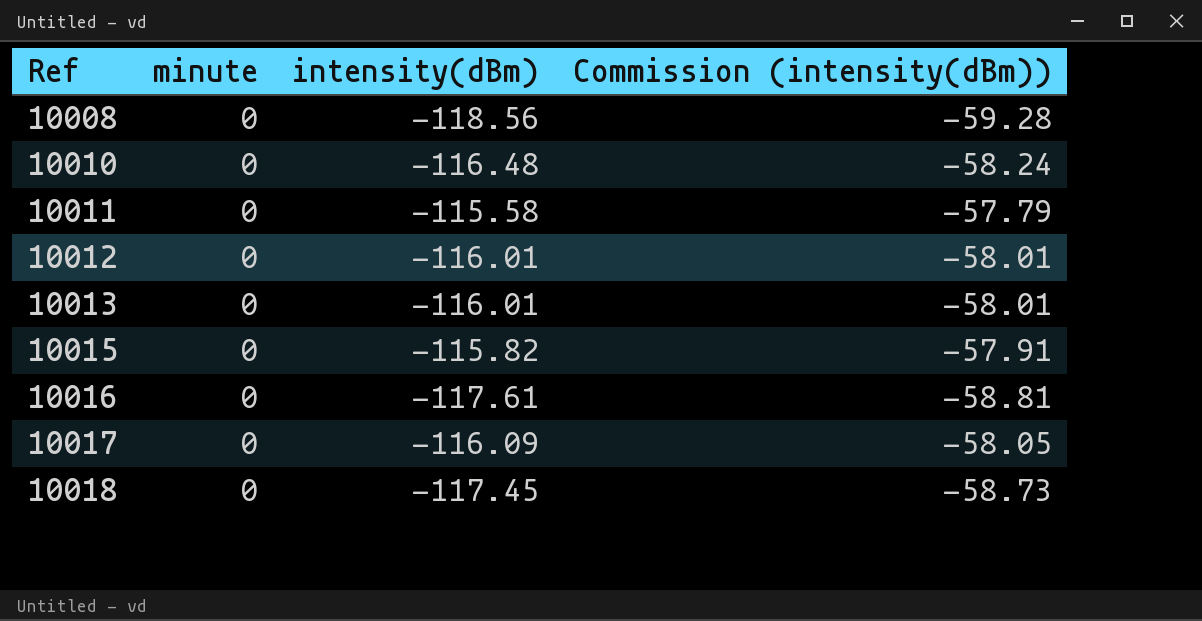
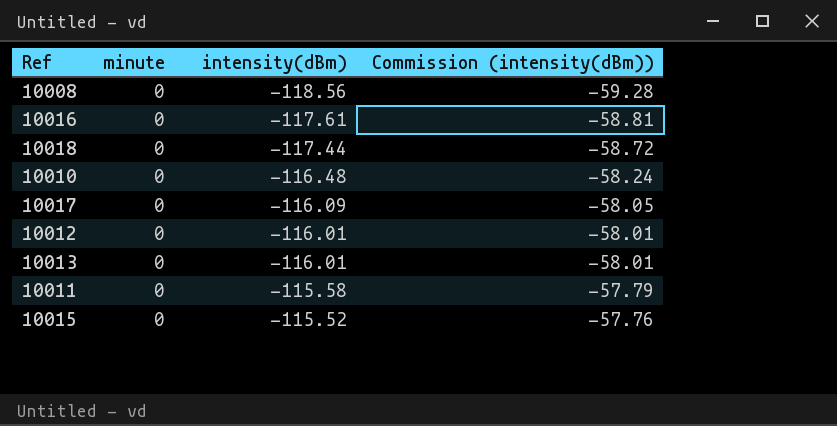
row order: Ref ascending -> intensity(dBm) ascending
10018 | intensity(dBm): -117.45 -> -117.44
10018 | Commission (intensity(dBm)): -58.73 -> -58.72
10015 | intensity(dBm): -115.82 -> -115.52
10015 | Commission (intensity(dBm)): -57.91 -> -57.76

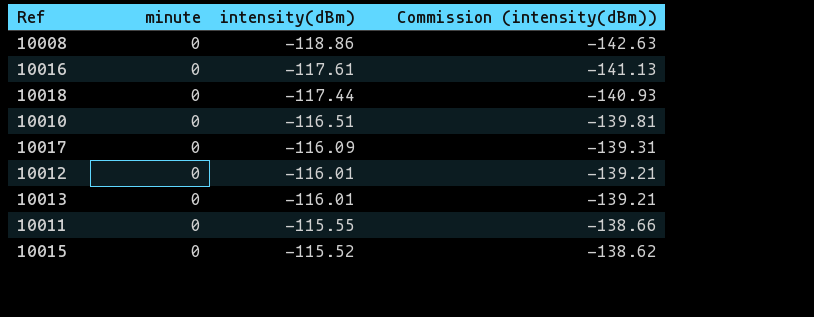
column Commission (intensity(dBm)) | formula: [intensity(dBm)] * 0.5 -> [intensity(dBm)] * 1.2
10008 | intensity(dBm): -118.56 -> -118.86
10010 | intensity(dBm): -116.48 -> -116.51
10011 | intensity(dBm): -115.58 -> -115.55

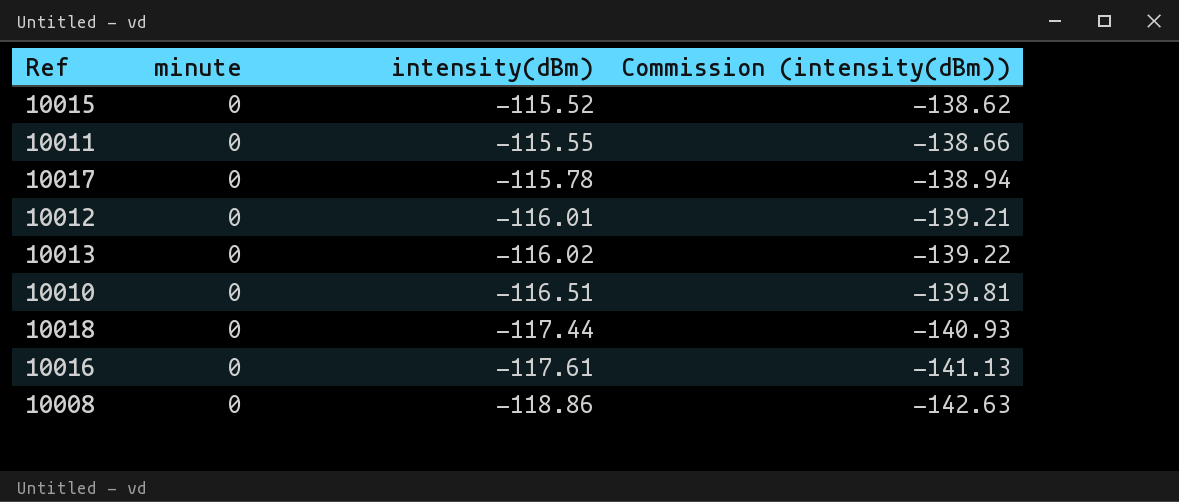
row order: intensity(dBm) ascending -> intensity(dBm) descending
10017 | intensity(dBm): -116.09 -> -115.78
10017 | Commission (intensity(dBm)): -139.31 -> -138.94
10013 | intensity(dBm): -116.01 -> -116.02
10013 | Commission (intensity(dBm)): -139.21 -> -139.22

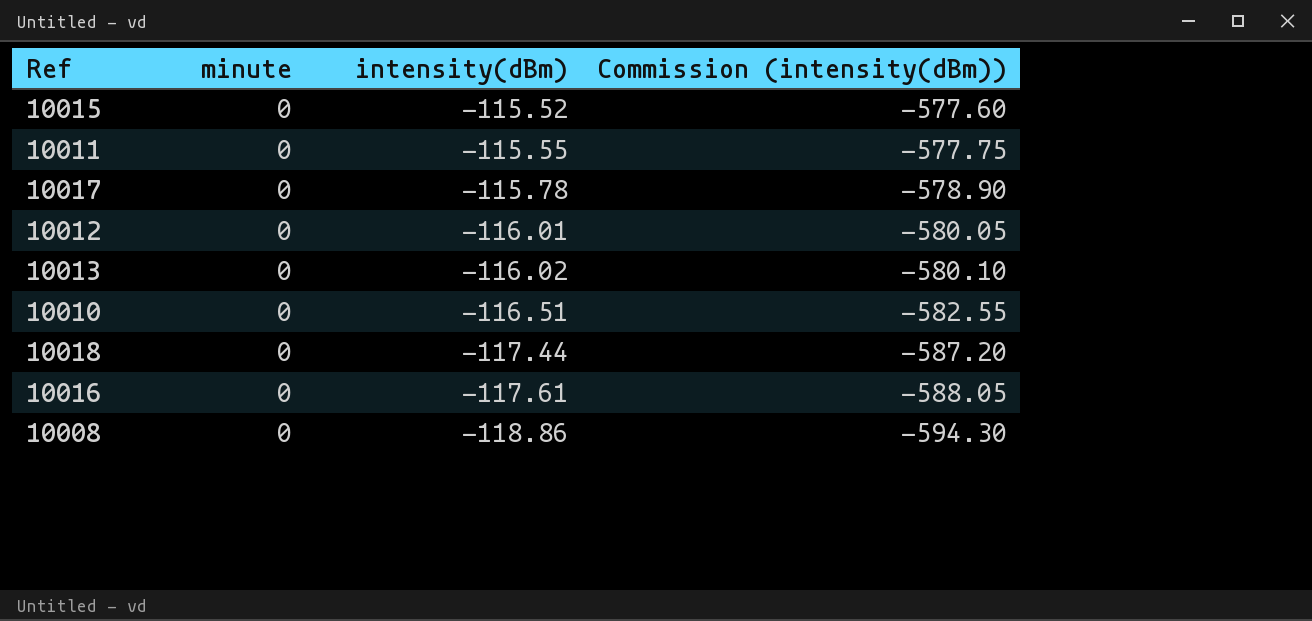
column Commission (intensity(dBm)) | formula: [intensity(dBm)] * 1.2 -> [intensity(dBm)] * 5

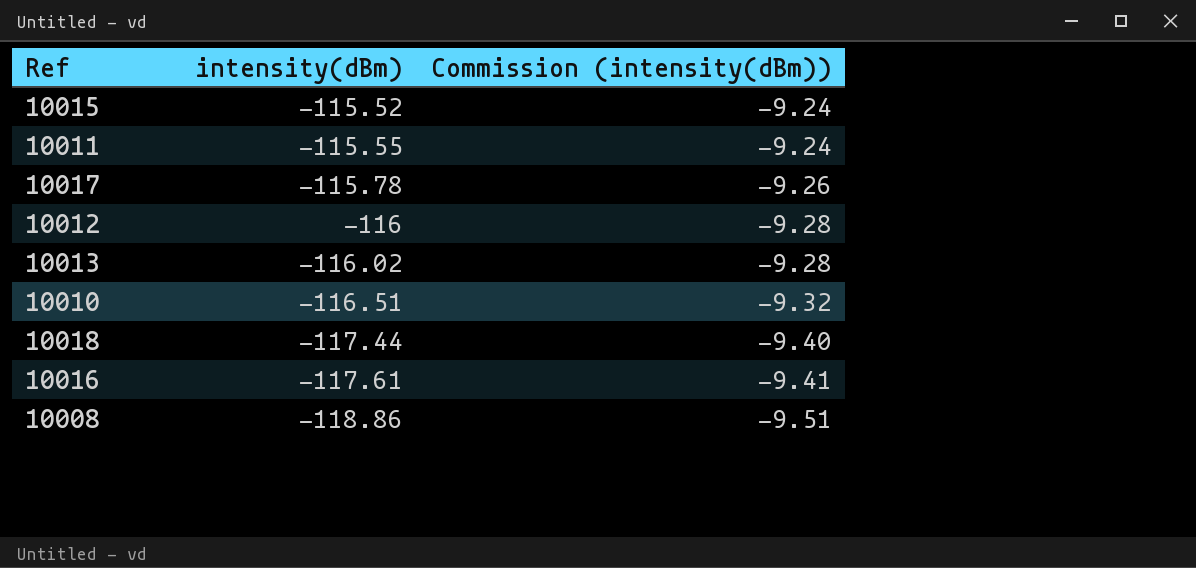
column minute | position: 2 -> none
column Commission (intensity(dBm)) | formula: [intensity(dBm)] * 5 -> [intensity(dBm)] * 0.08
10012 | intensity(dBm): -116.01 -> -116

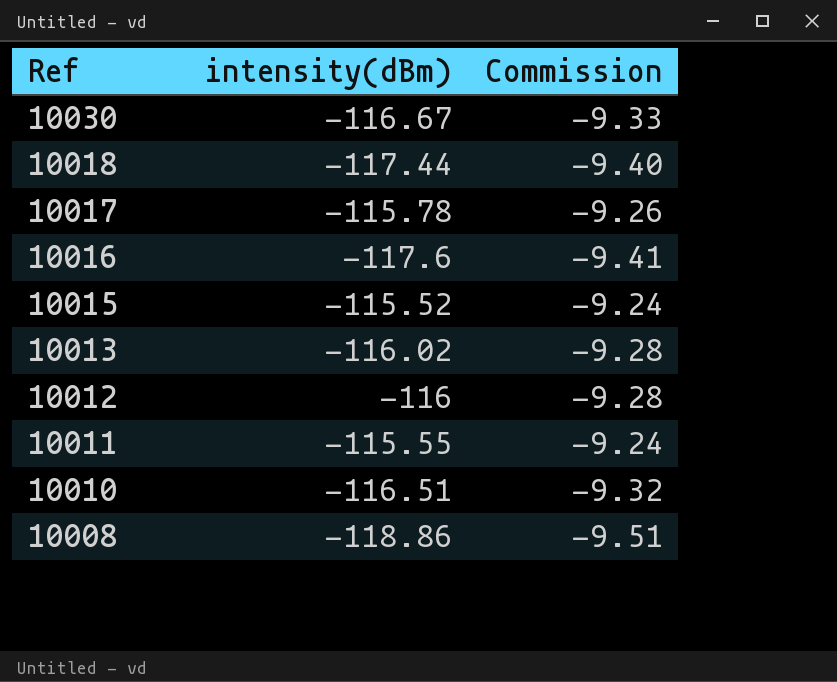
row order: intensity(dBm) descending -> Ref descending
column name: Commission (intensity(dBm)) -> Commission
row 10030: none -> -116.67 | -9.33
10016 | intensity(dBm): -117.61 -> -117.6

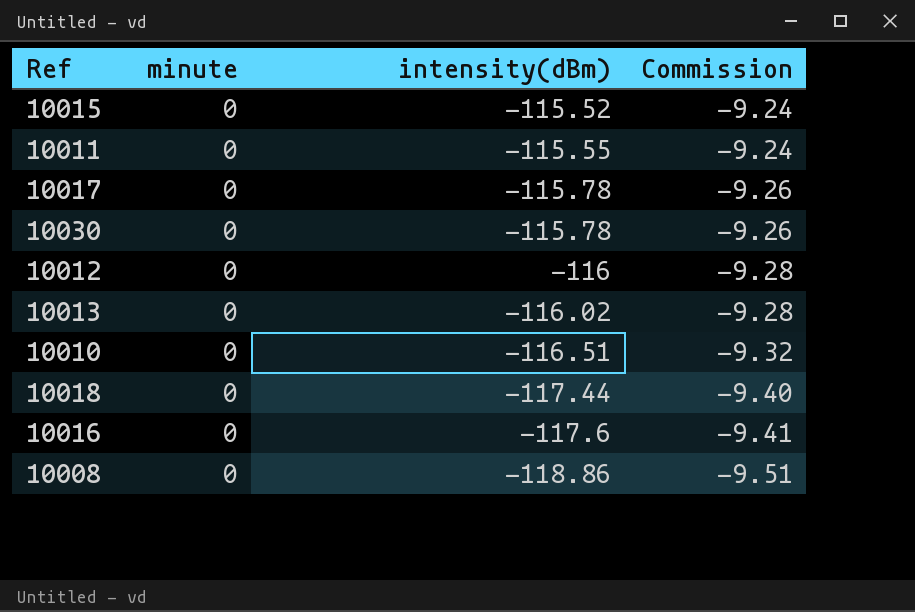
row order: Ref descending -> intensity(dBm) descending
column minute | position: none -> 2
10030 | intensity(dBm): -116.67 -> -115.78
10030 | Commission: -9.33 -> -9.26

